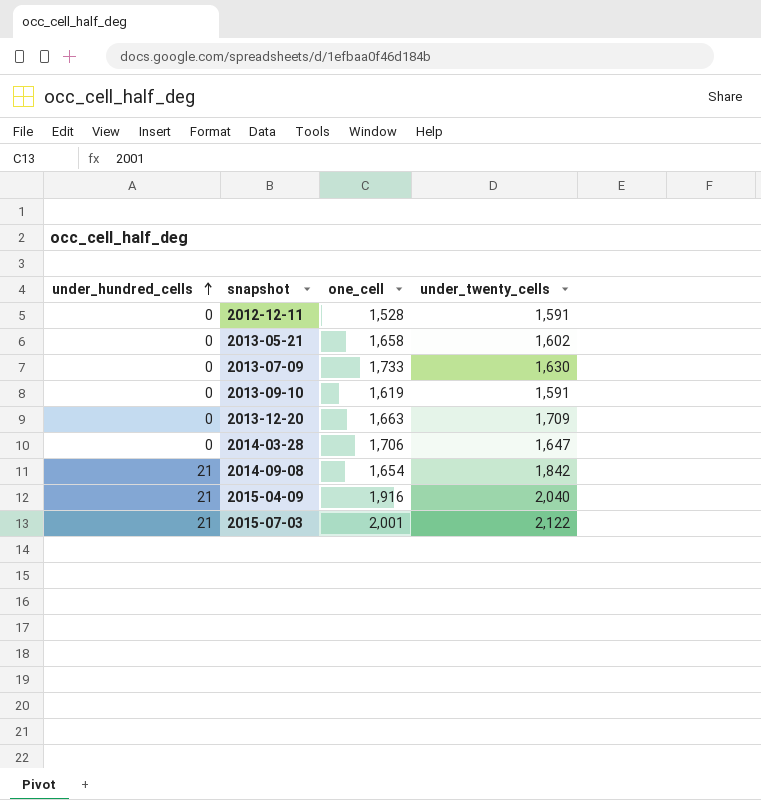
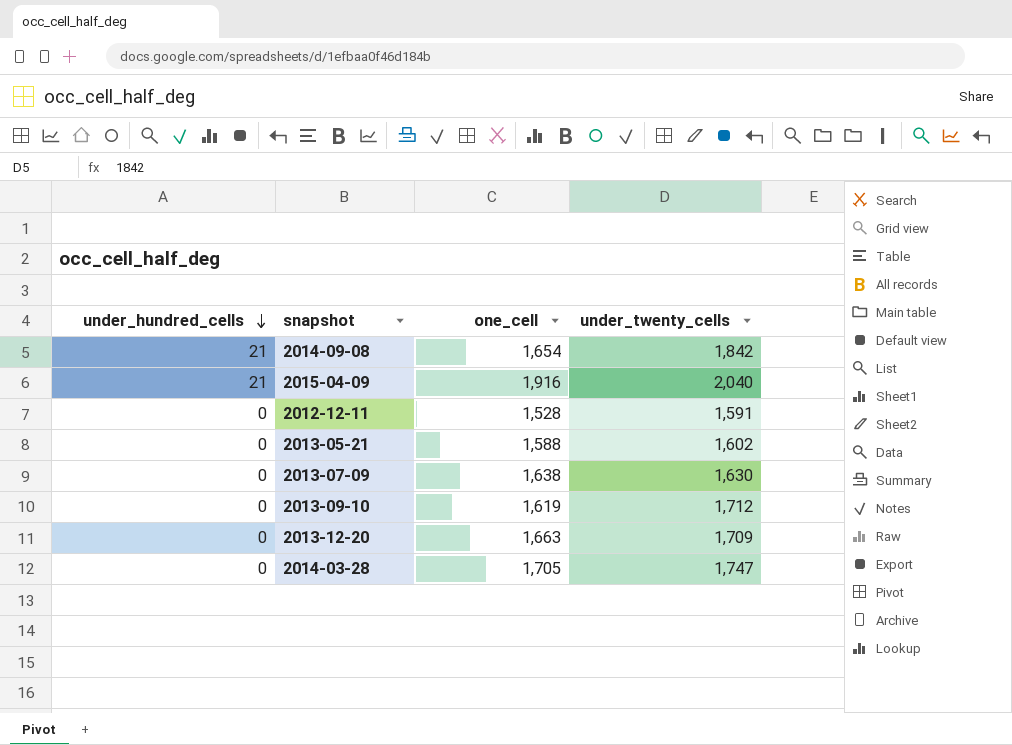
row order: under_hundred_cells ascending -> under_hundred_cells descending
row 2015-07-03: 21 | 2,001 | 2,122 -> none
2013-05-21 | one_cell: 1,658 -> 1,588
2013-07-09 | one_cell: 1,733 -> 1,638
2013-09-10 | under_twenty_cells: 1,591 -> 1,712
2014-03-28 | one_cell: 1,706 -> 1,705
2014-03-28 | under_twenty_cells: 1,647 -> 1,747

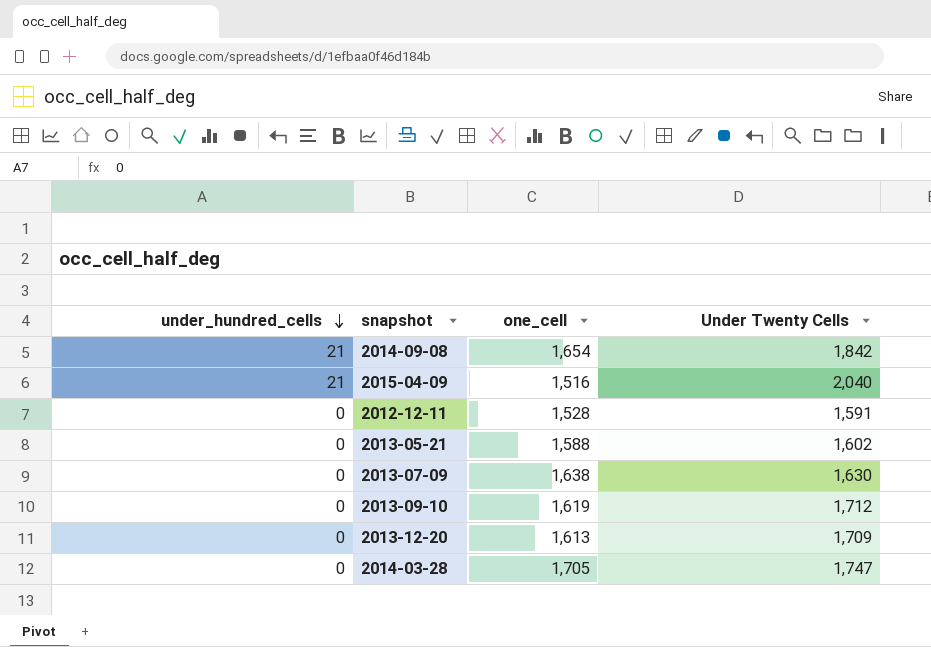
column name: under_twenty_cells -> Under Twenty Cells
2015-04-09 | one_cell: 1,916 -> 1,516
2013-12-20 | one_cell: 1,663 -> 1,613

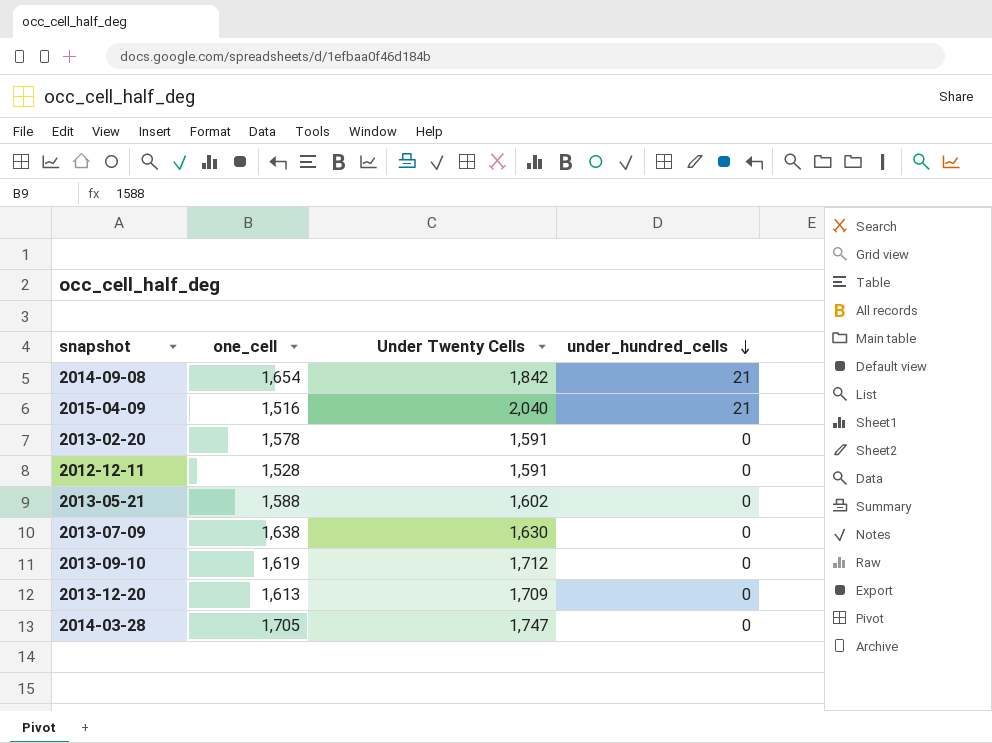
column under_hundred_cells | position: 1 -> 4
row 2013-02-20: none -> 1,578 | 1,591 | 0

